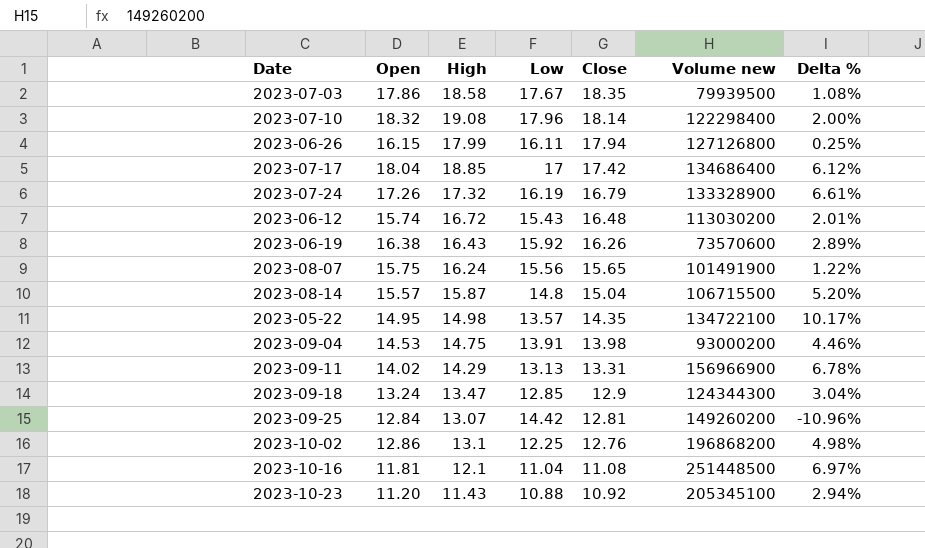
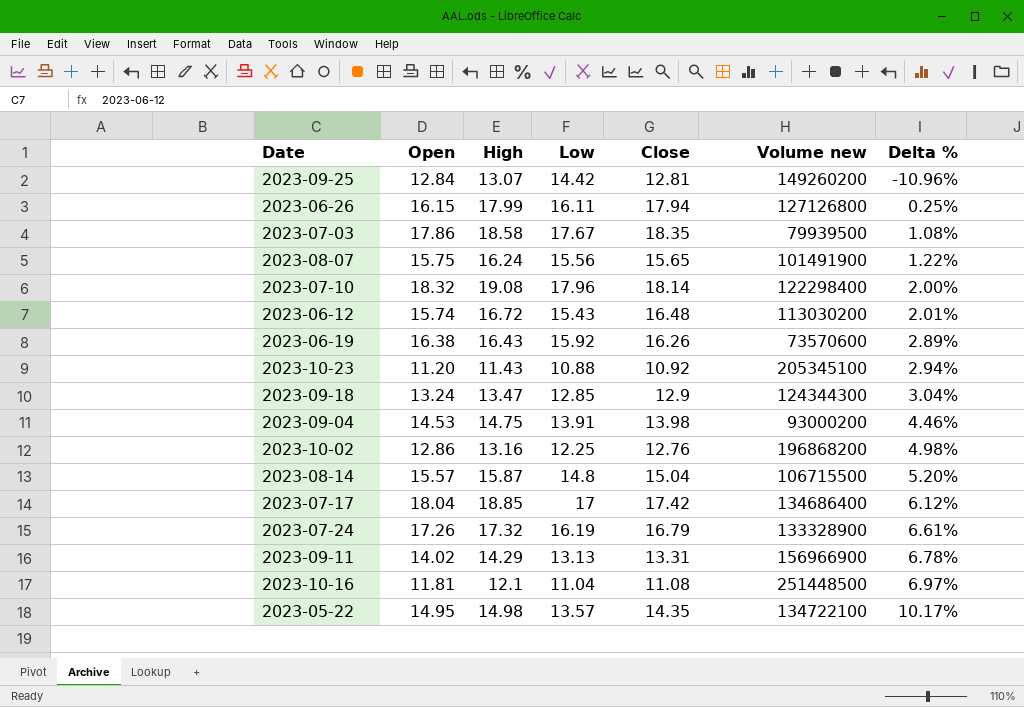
row order: Close descending -> Delta % ascending
2023-10-02 | High: 13.1 -> 13.16

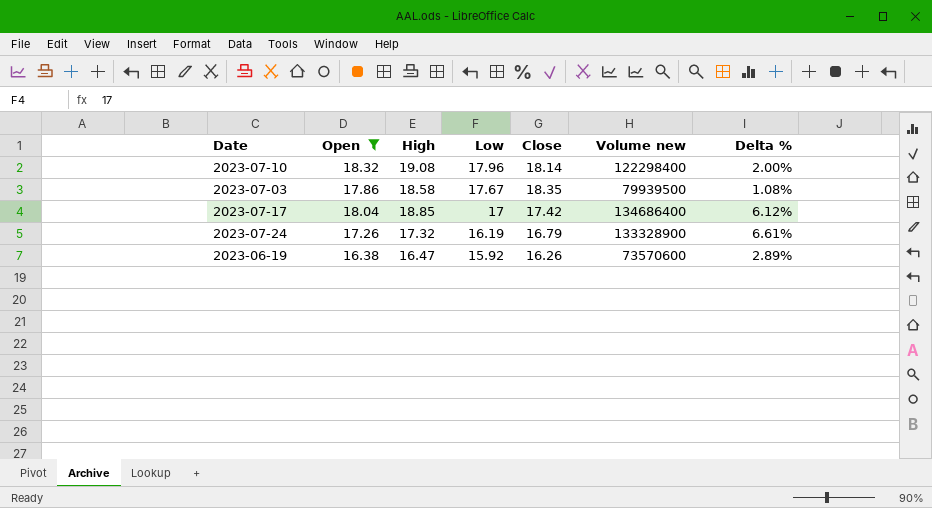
filter: none -> Open >= 16.38
row order: Delta % ascending -> Low descending
2023-06-19 | High: 16.43 -> 16.47

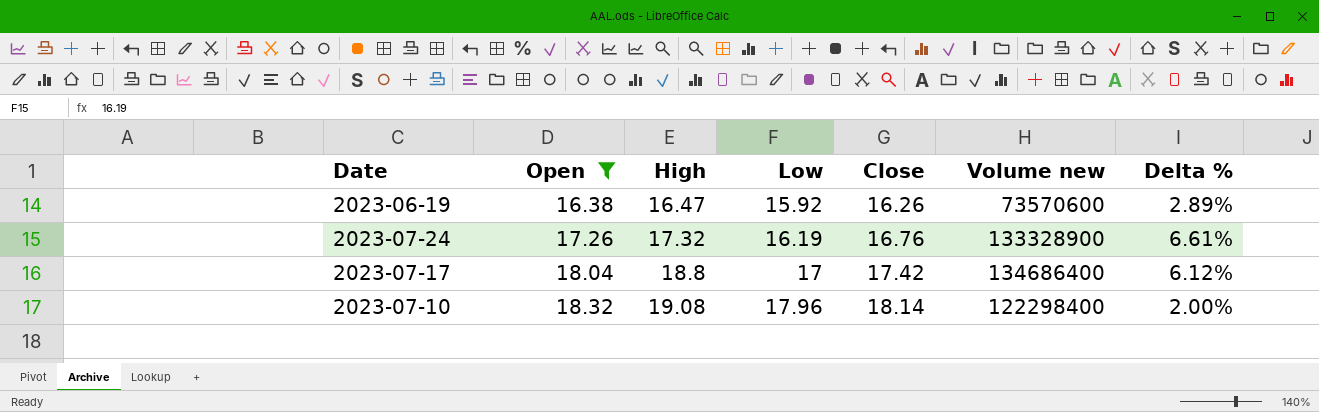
row order: Low descending -> Open ascending
row 2023-07-03: 17.86 | 18.58 | 17.67 | 18.35 | 79939500 | 1.08% -> none
2023-07-24 | Close: 16.79 -> 16.76
2023-07-17 | High: 18.85 -> 18.8

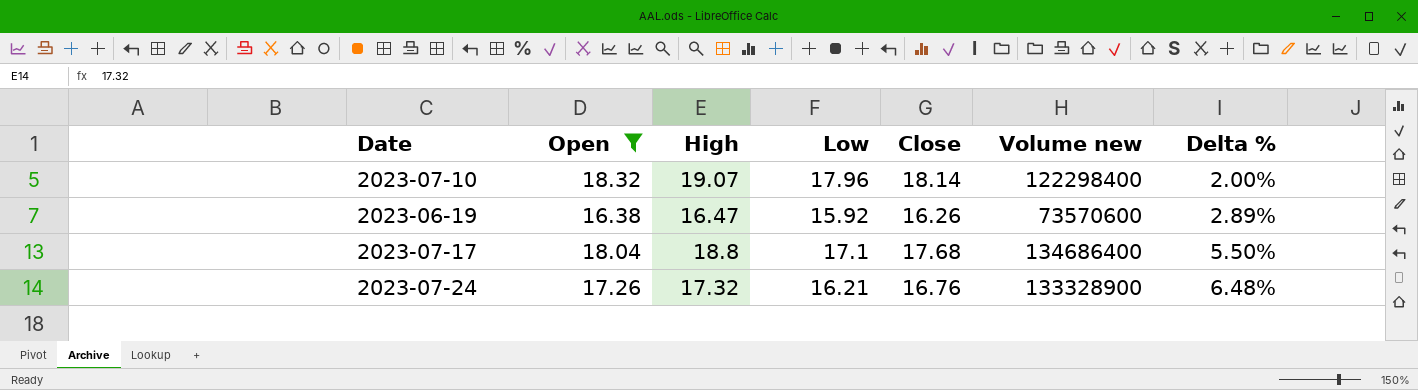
row order: Open ascending -> Delta % ascending
2023-07-10 | High: 19.08 -> 19.07
2023-07-17 | Low: 17 -> 17.1
2023-07-17 | Close: 17.42 -> 17.68
2023-07-17 | Delta %: 6.12% -> 5.50%
2023-07-24 | Low: 16.19 -> 16.21
2023-07-24 | Delta %: 6.61% -> 6.48%

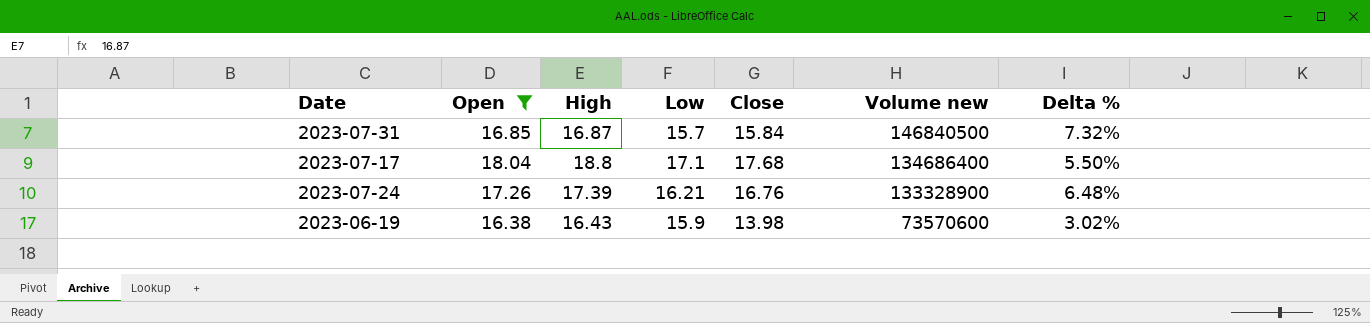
row order: Delta % ascending -> Volume new descending
row 2023-07-10: 18.32 | 19.07 | 17.96 | 18.14 | 122298400 | 2.00% -> none
row 2023-07-31: none -> 16.85 | 16.87 | 15.7 | 15.84 | 146840500 | 7.32%
2023-07-24 | High: 17.32 -> 17.39
2023-06-19 | High: 16.47 -> 16.43
2023-06-19 | Low: 15.92 -> 15.9
2023-06-19 | Close: 16.26 -> 13.98
2023-06-19 | Delta %: 2.89% -> 3.02%

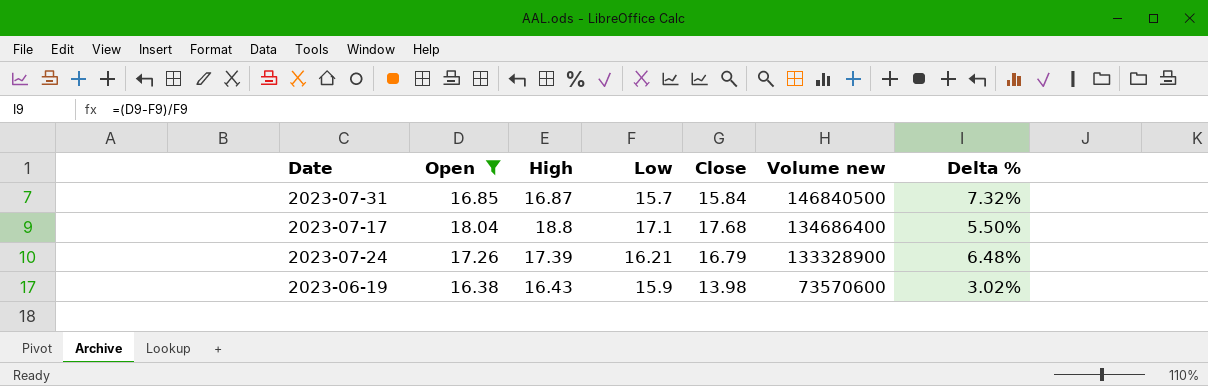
2023-07-24 | Close: 16.76 -> 16.79

